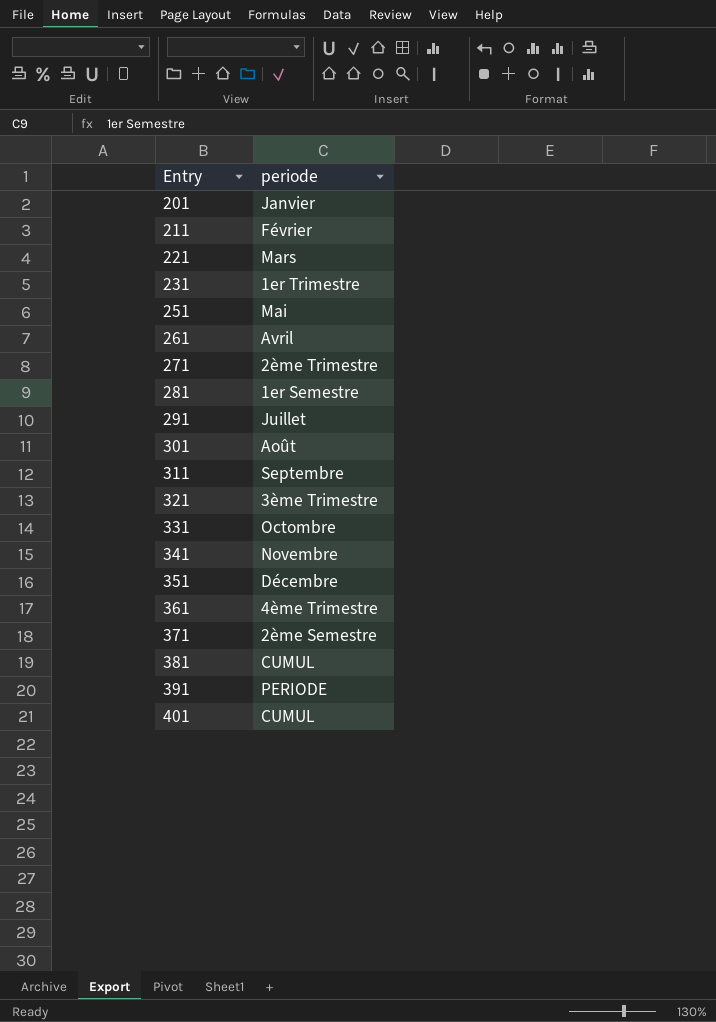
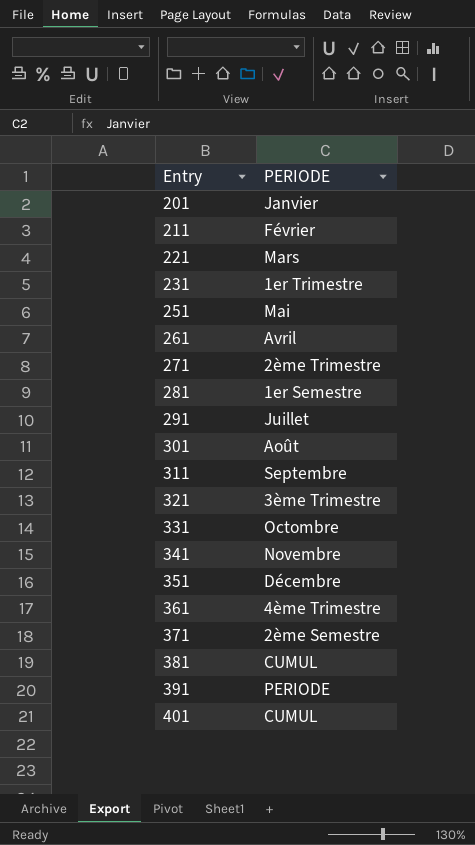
column name: periode -> PERIODE

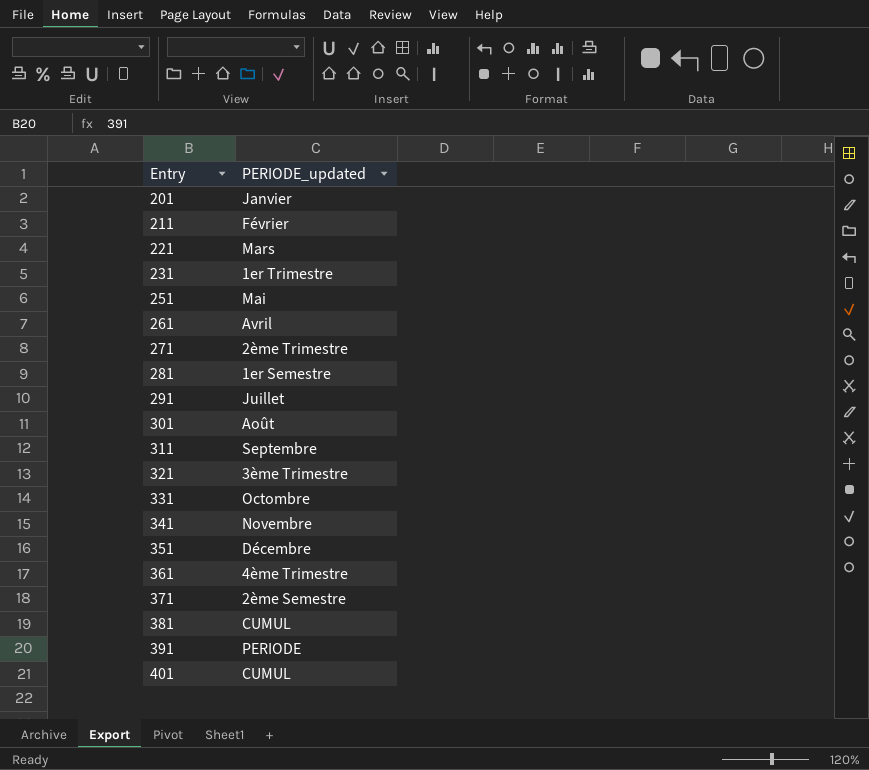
column name: PERIODE -> PERIODE_updated

